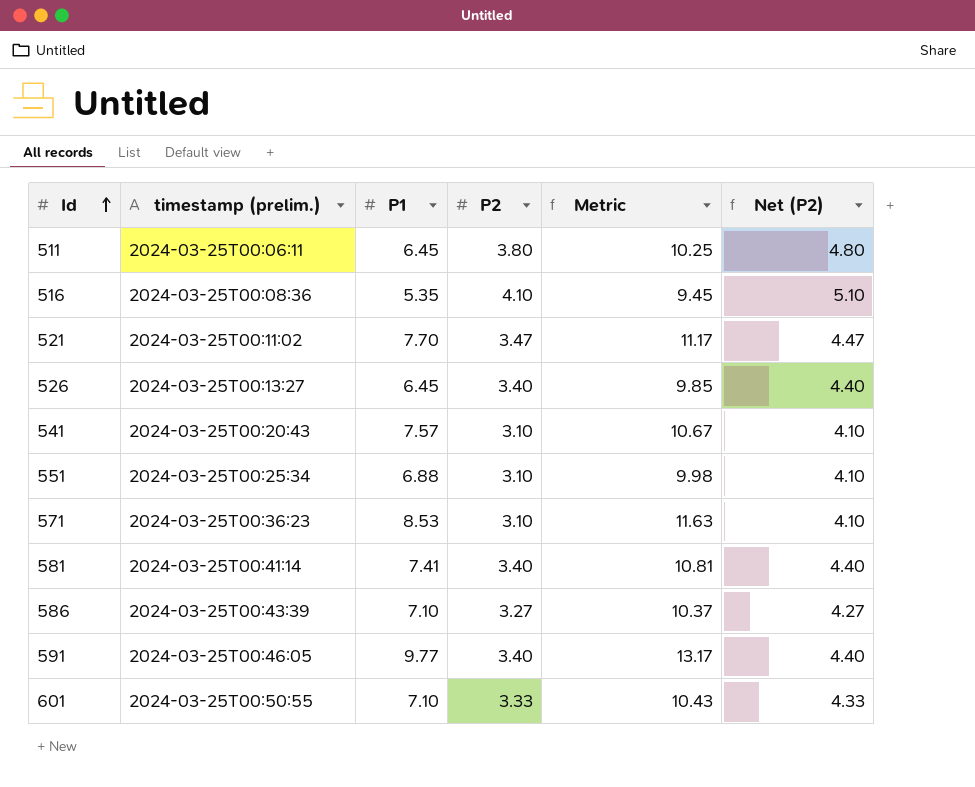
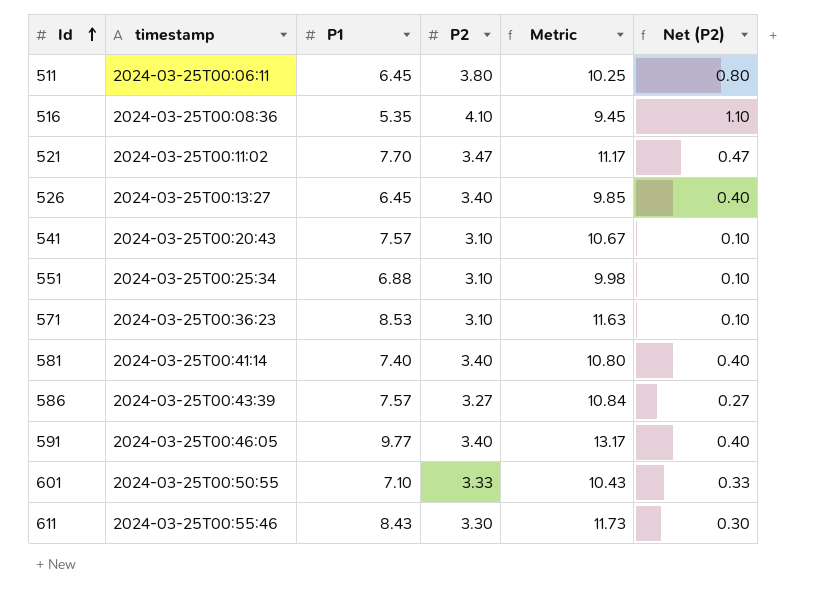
column name: timestamp (prelim.) -> timestamp
column Net (P2) | formula: [P2] + 1 -> [P2] - 3
581 | P1: 7.41 -> 7.40
581 | Metric: 10.81 -> 10.80
586 | P1: 7.10 -> 7.57
586 | Metric: 10.37 -> 10.84
row 611: none -> 2024-03-25T00:55:46 | 8.43 | 3.30 | 11.73 | 0.30

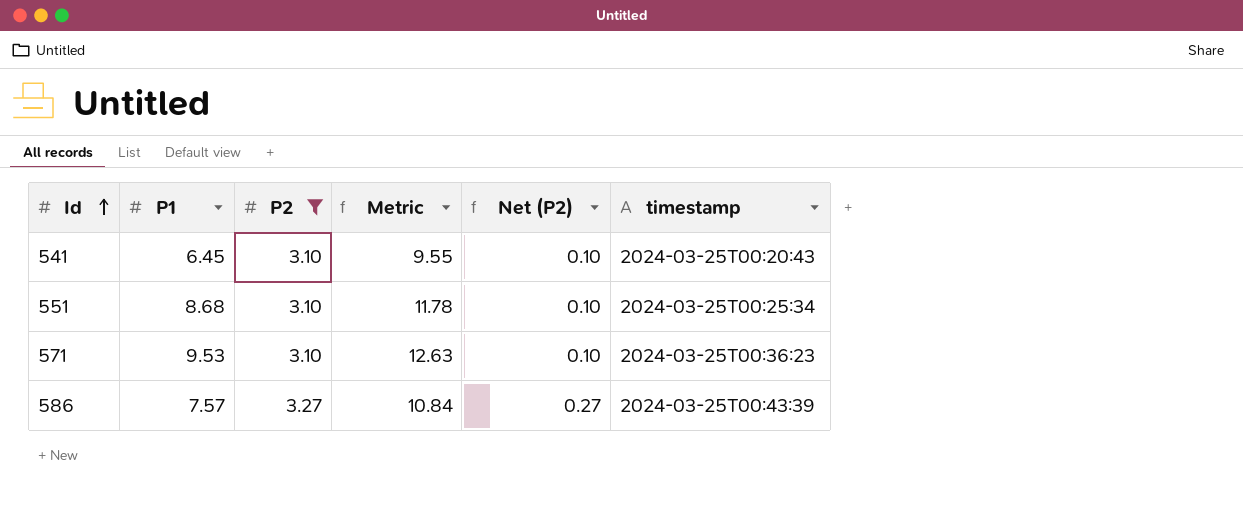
filter: none -> P2 <= 3.27
column timestamp | position: 2 -> 6
541 | P1: 7.57 -> 6.45
541 | Metric: 10.67 -> 9.55
551 | P1: 6.88 -> 8.68
551 | Metric: 9.98 -> 11.78
571 | P1: 8.53 -> 9.53
571 | Metric: 11.63 -> 12.63

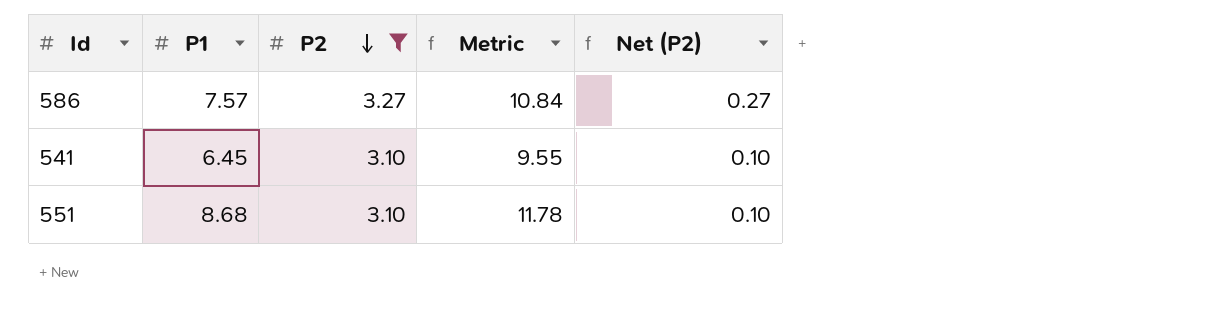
row order: Id ascending -> P2 descending
column timestamp | position: 6 -> none
row 571: 9.53 | 3.10 | 12.63 | 0.10 | 2024-03-25T00:36:23 -> none

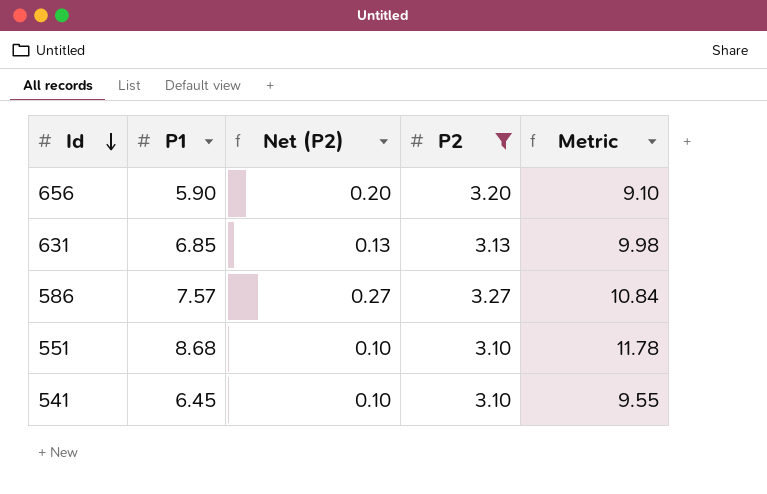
row order: P2 descending -> Id descending
column Net (P2) | position: 5 -> 3
row 656: none -> 5.90 | 0.20 | 3.20 | 9.10
row 631: none -> 6.85 | 0.13 | 3.13 | 9.98

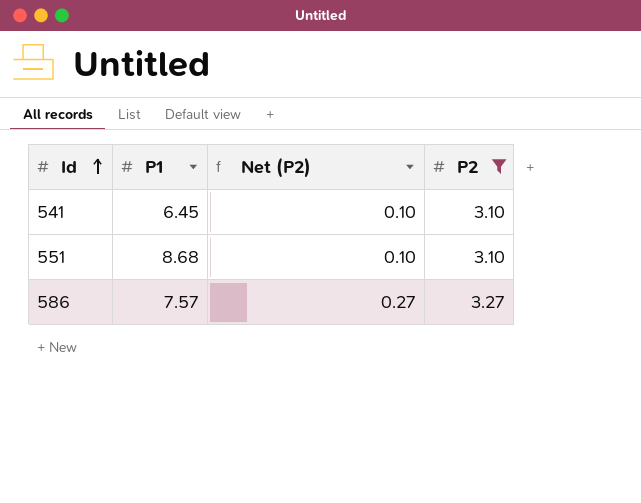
row order: Id descending -> Id ascending
column Metric | formula: [P1] + [P2] -> none
row 656: 5.90 | 0.20 | 3.20 | 9.10 -> none
row 631: 6.85 | 0.13 | 3.13 | 9.98 -> none

